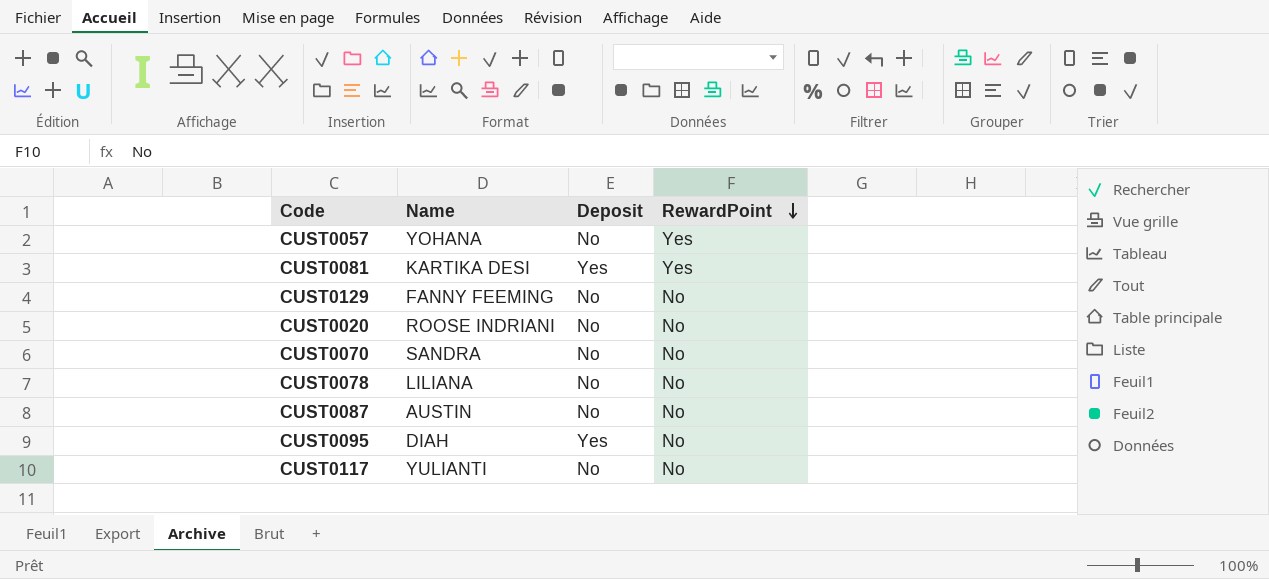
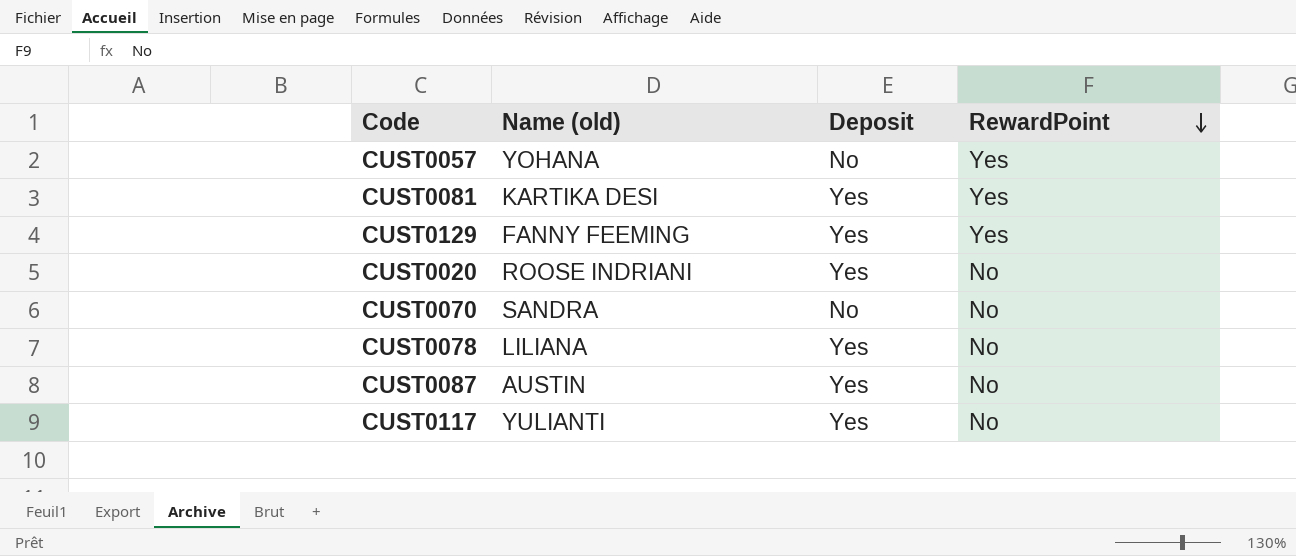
column name: Name -> Name (old)
row CUST0095: DIAH | Yes | No -> none
CUST0129 | Deposit: No -> Yes
CUST0129 | RewardPoint: No -> Yes
CUST0020 | Deposit: No -> Yes
CUST0078 | Deposit: No -> Yes
CUST0087 | Deposit: No -> Yes
CUST0117 | Deposit: No -> Yes

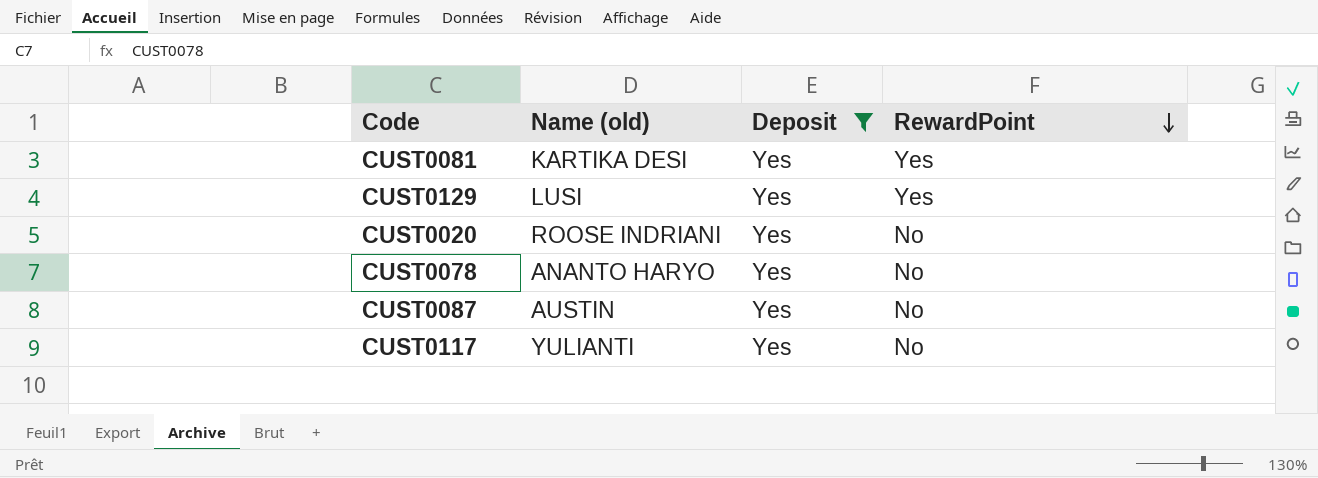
filter: none -> Deposit = Yes
CUST0129 | Name (old): FANNY FEEMING -> LUSI
CUST0078 | Name (old): LILIANA -> ANANTO HARYO

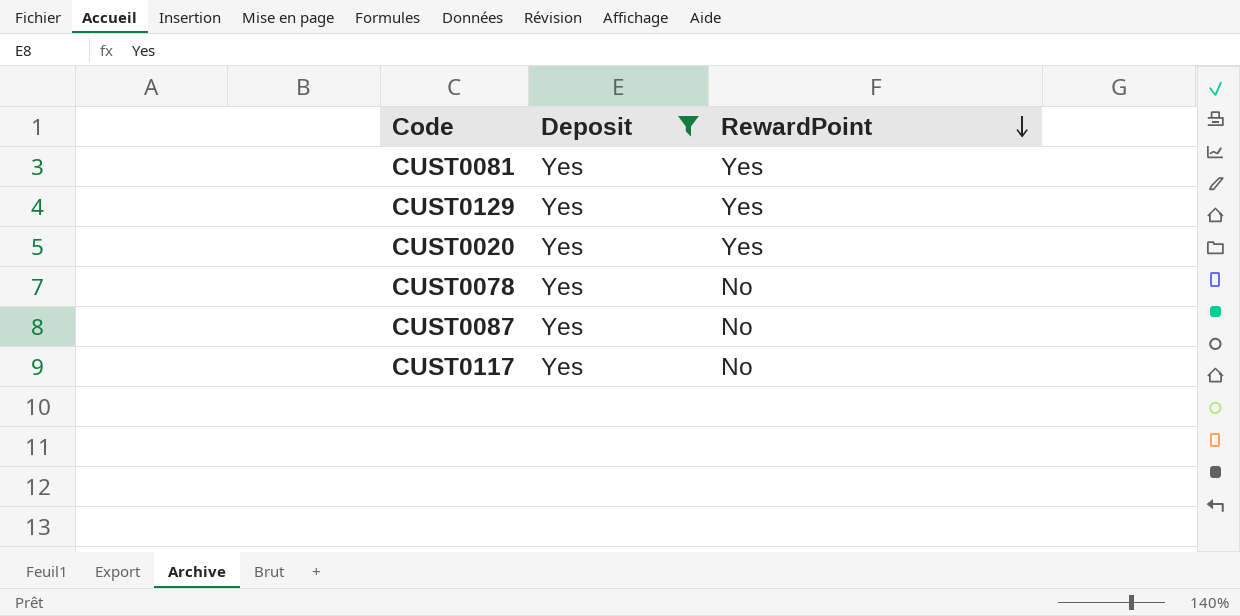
column Name (old) | position: 2 -> none
CUST0020 | RewardPoint: No -> Yes

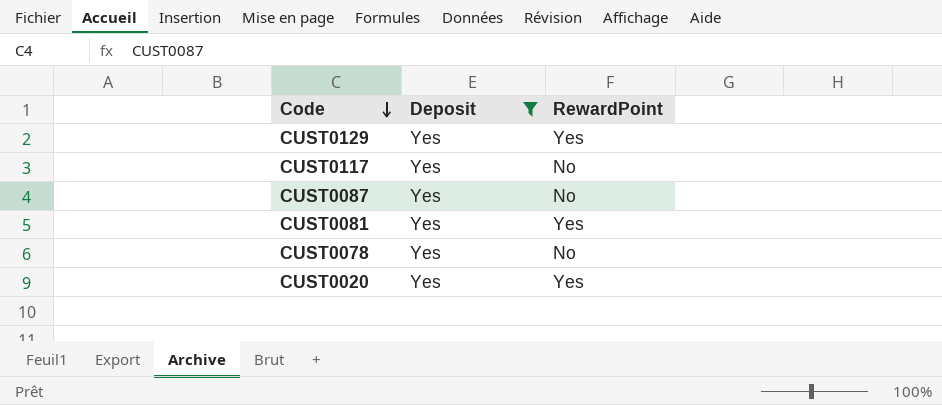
row order: RewardPoint descending -> Code descending

